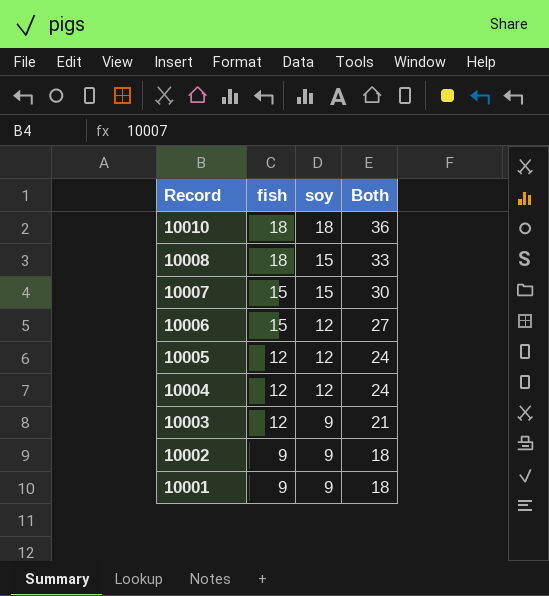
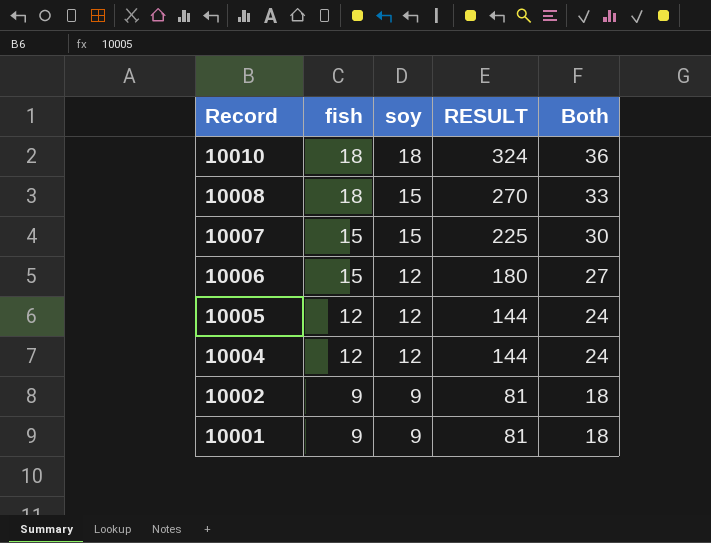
column RESULT | formula: none -> [fish] * [soy]
row 10003: 12 | 9 | 21 -> none

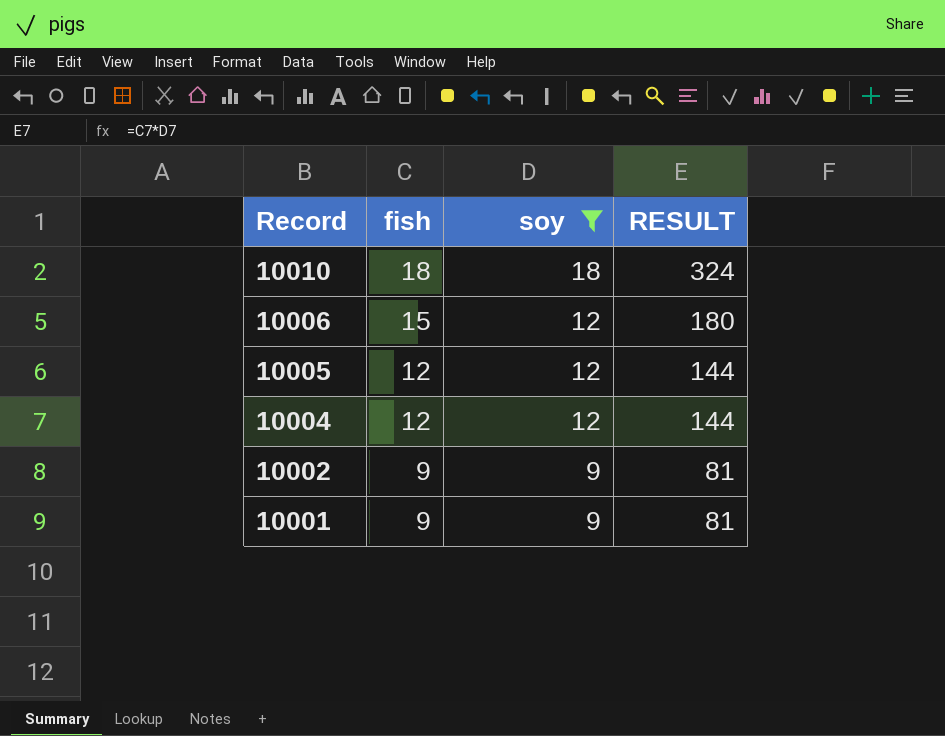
filter: none -> soy != 15
column Both | formula: [fish] + [soy] -> none

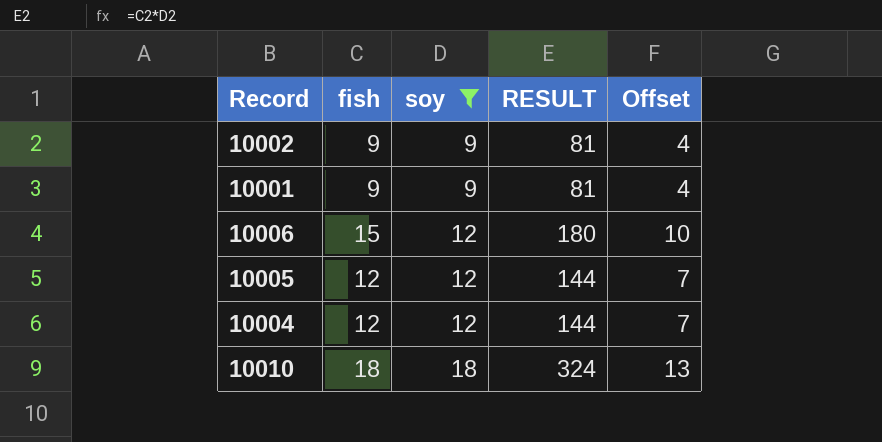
row order: Record descending -> soy ascending
column Offset | formula: none -> [fish] - 5

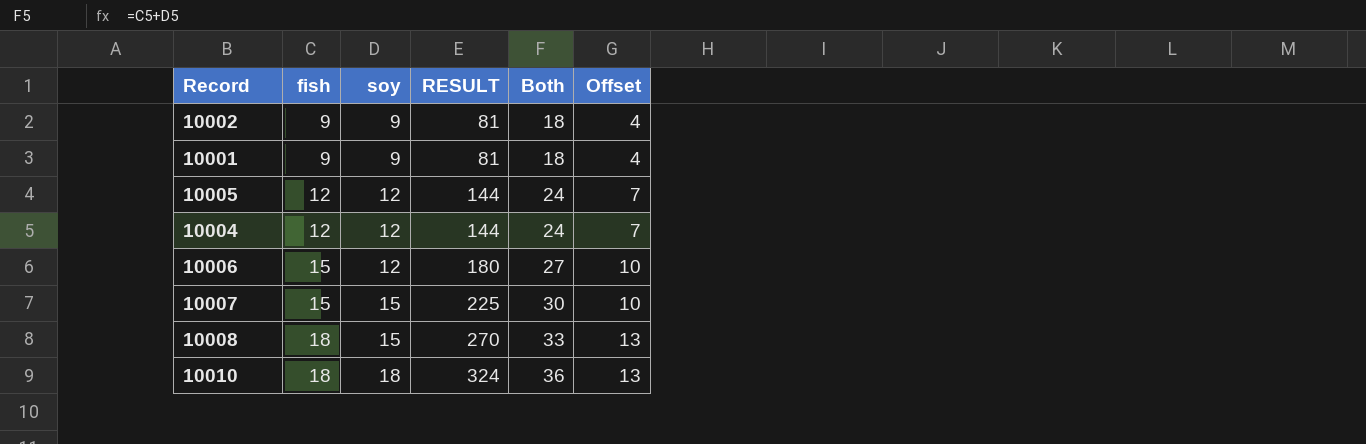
filter: soy != 15 -> none
row order: soy ascending -> fish ascending
column Both | formula: none -> [fish] + [soy]

